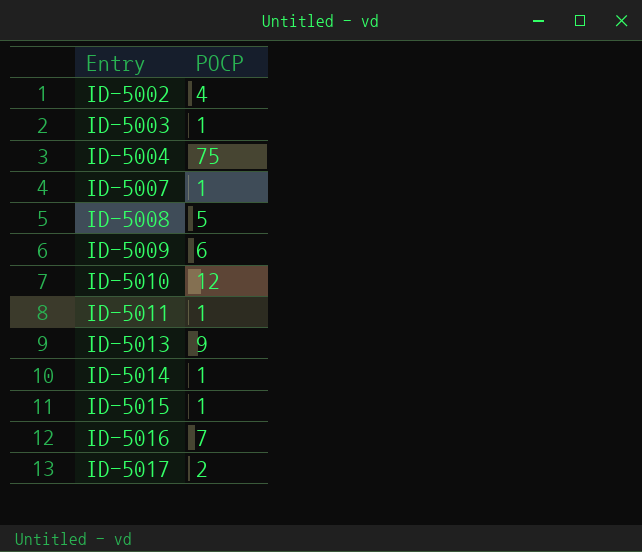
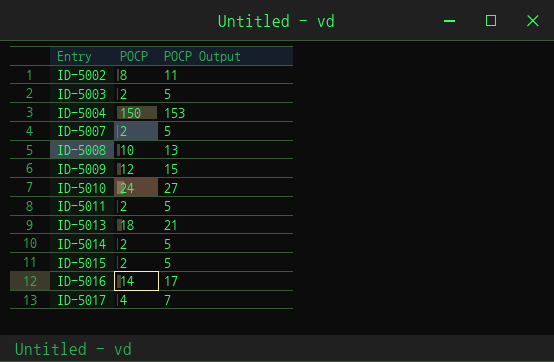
column POCP Output | formula: none -> [POCP] + 3
ID-5002 | POCP: 4 -> 8
ID-5003 | POCP: 1 -> 2
ID-5004 | POCP: 75 -> 150
ID-5007 | POCP: 1 -> 2
ID-5008 | POCP: 5 -> 10
ID-5009 | POCP: 6 -> 12
ID-5010 | POCP: 12 -> 24
ID-5011 | POCP: 1 -> 2
ID-5013 | POCP: 9 -> 18
ID-5014 | POCP: 1 -> 2
ID-5015 | POCP: 1 -> 2
ID-5016 | POCP: 7 -> 14
ID-5017 | POCP: 2 -> 4

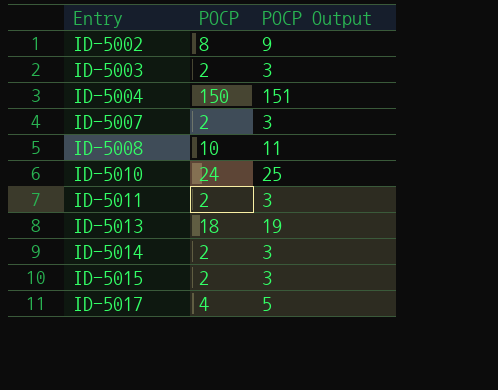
column POCP Output | formula: [POCP] + 3 -> [POCP] + 1
row ID-5009: 12 | 15 -> none
row ID-5016: 14 | 17 -> none

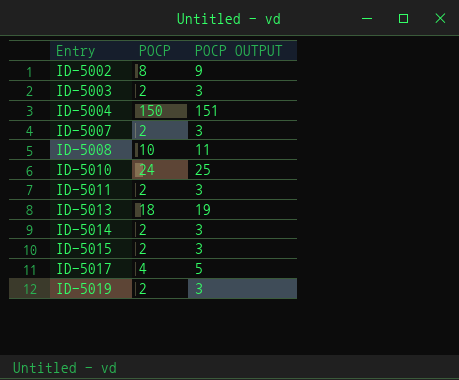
column name: POCP Output -> POCP OUTPUT
row ID-5019: none -> 2 | 3

